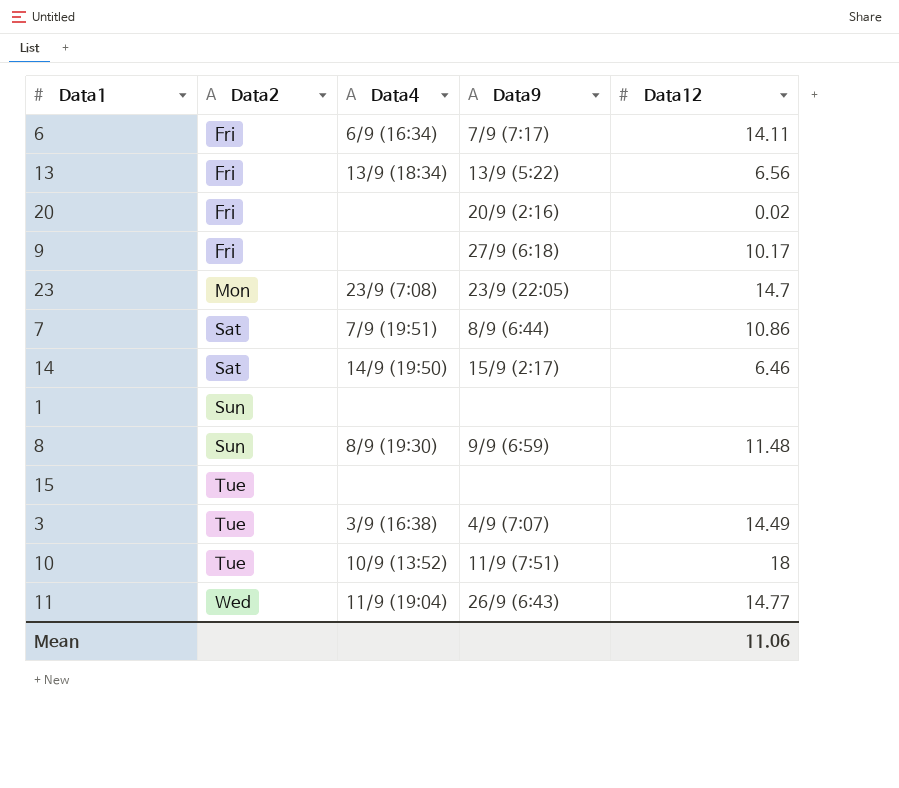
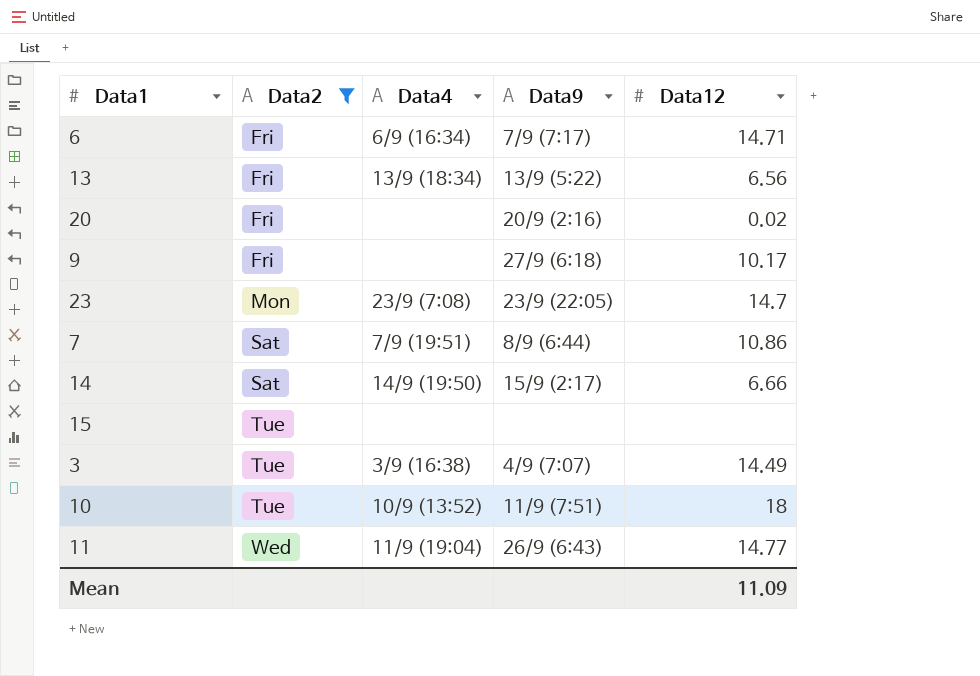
filter: none -> Data2 != Sun
6 | Data12: 14.11 -> 14.71
14 | Data12: 6.46 -> 6.66
Mean | Data12: 11.06 -> 11.09

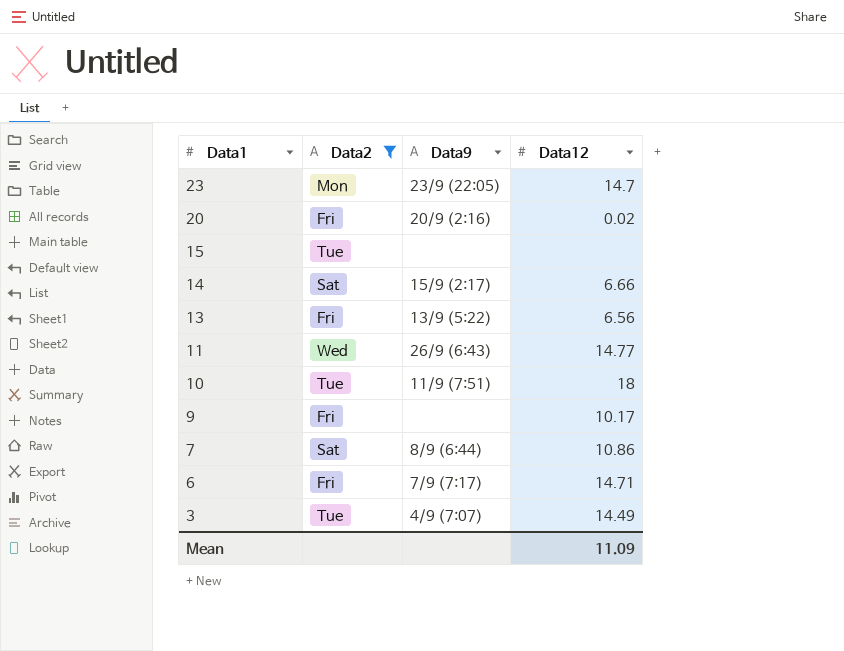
row order: Data2 ascending -> Data1 descending
column Data4 | position: 3 -> none
9 | Data9: 27/9 (6:18) -> none

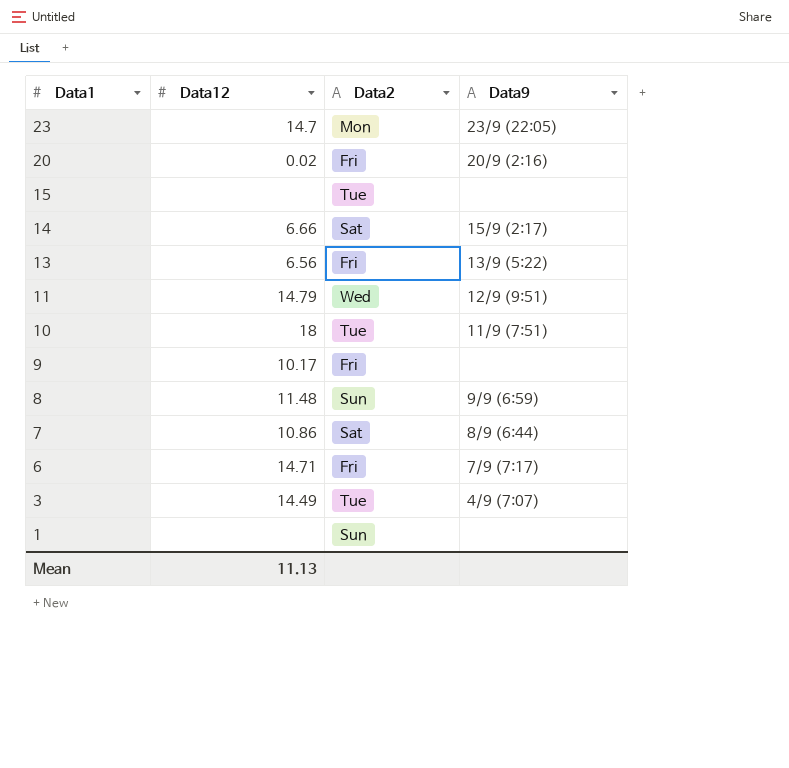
filter: Data2 != Sun -> none
column Data12 | position: 4 -> 2
11 | Data12: 14.77 -> 14.79
11 | Data9: 26/9 (6:43) -> 12/9 (9:51)
Mean | Data12: 11.09 -> 11.13

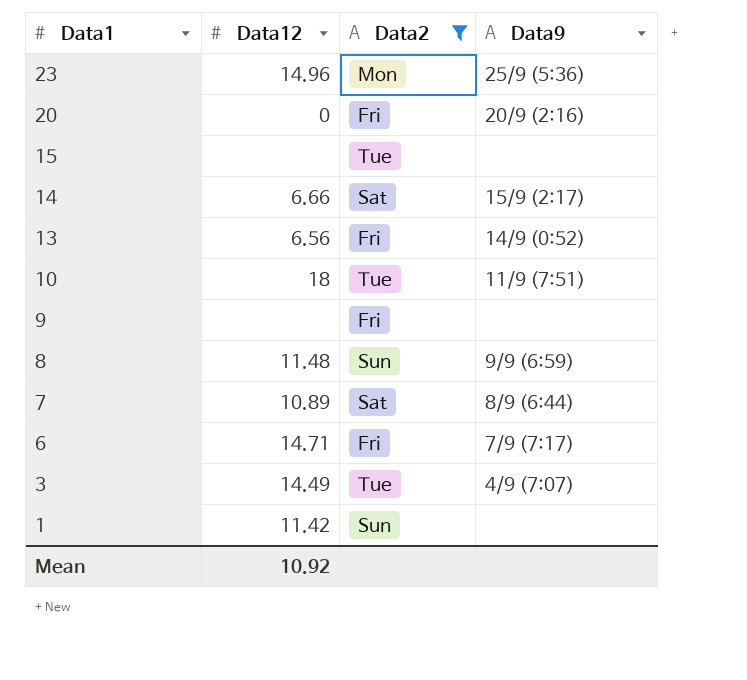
filter: none -> Data2 != Wed
23 | Data12: 14.7 -> 14.96
23 | Data9: 23/9 (22:05) -> 25/9 (5:36)
20 | Data12: 0.02 -> 0
13 | Data9: 13/9 (5:22) -> 14/9 (0:52)
9 | Data12: 10.17 -> none
7 | Data12: 10.86 -> 10.89
1 | Data12: none -> 11.42
Mean | Data12: 11.13 -> 10.92

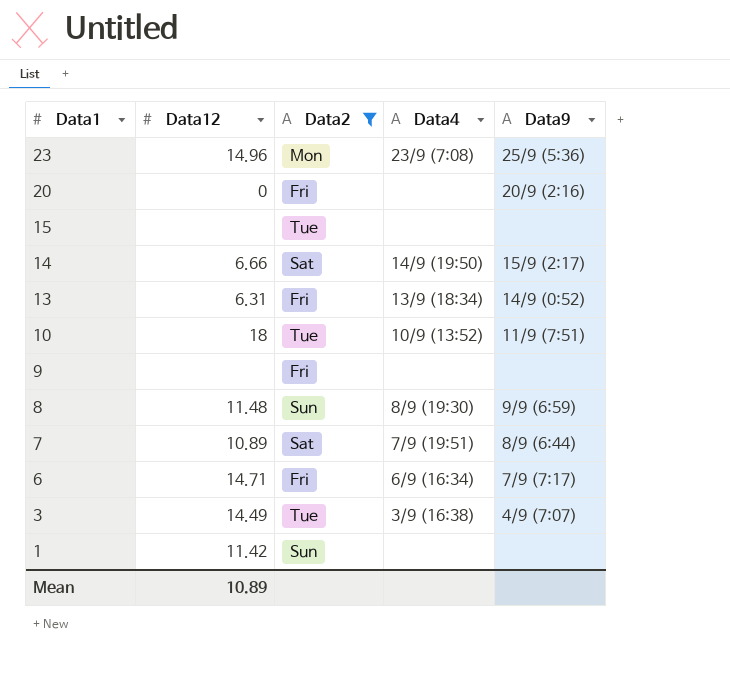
column Data4 | position: none -> 4
13 | Data12: 6.56 -> 6.31
Mean | Data12: 10.92 -> 10.89

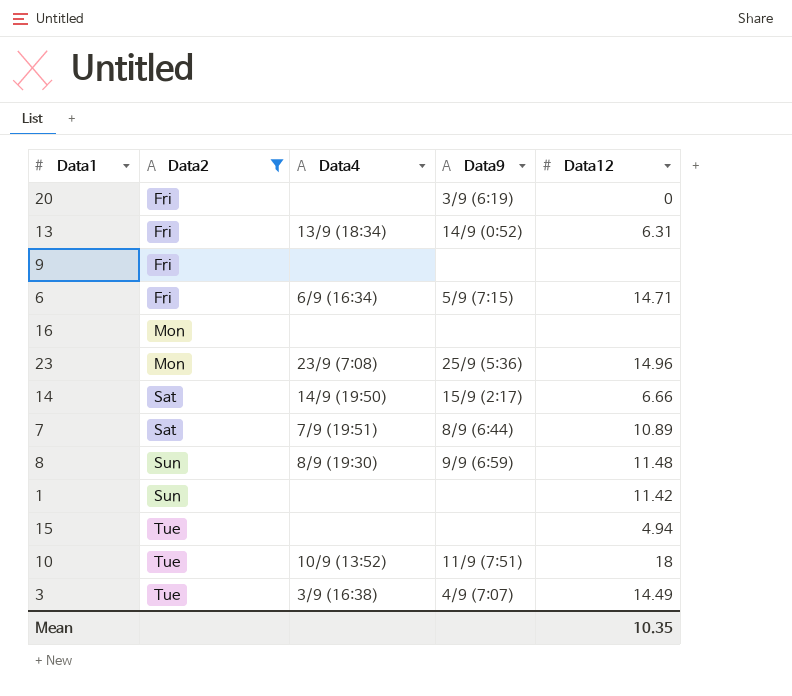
row order: Data1 descending -> Data2 ascending
column Data12 | position: 2 -> 5
20 | Data9: 20/9 (2:16) -> 3/9 (6:19)
6 | Data9: 7/9 (7:17) -> 5/9 (7:15)
row 16: none -> Mon | none | none | none
15 | Data12: none -> 4.94
Mean | Data12: 10.89 -> 10.35

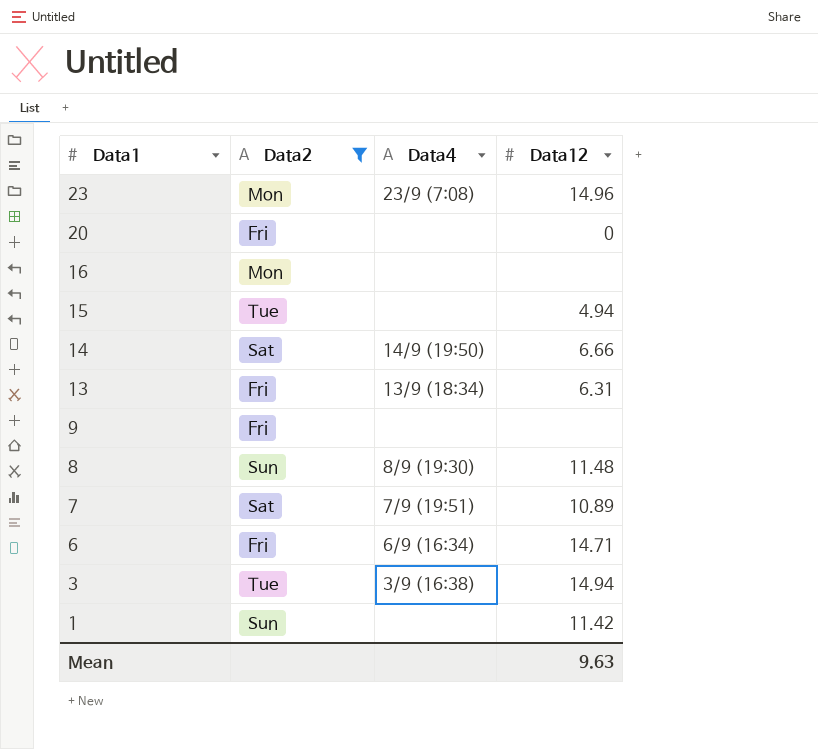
row order: Data2 ascending -> Data1 descending
column Data9 | position: 4 -> none
row 10: Tue | 10/9 (13:52) | 11/9 (7:51) | 18 -> none
3 | Data12: 14.49 -> 14.94
Mean | Data12: 10.35 -> 9.63

